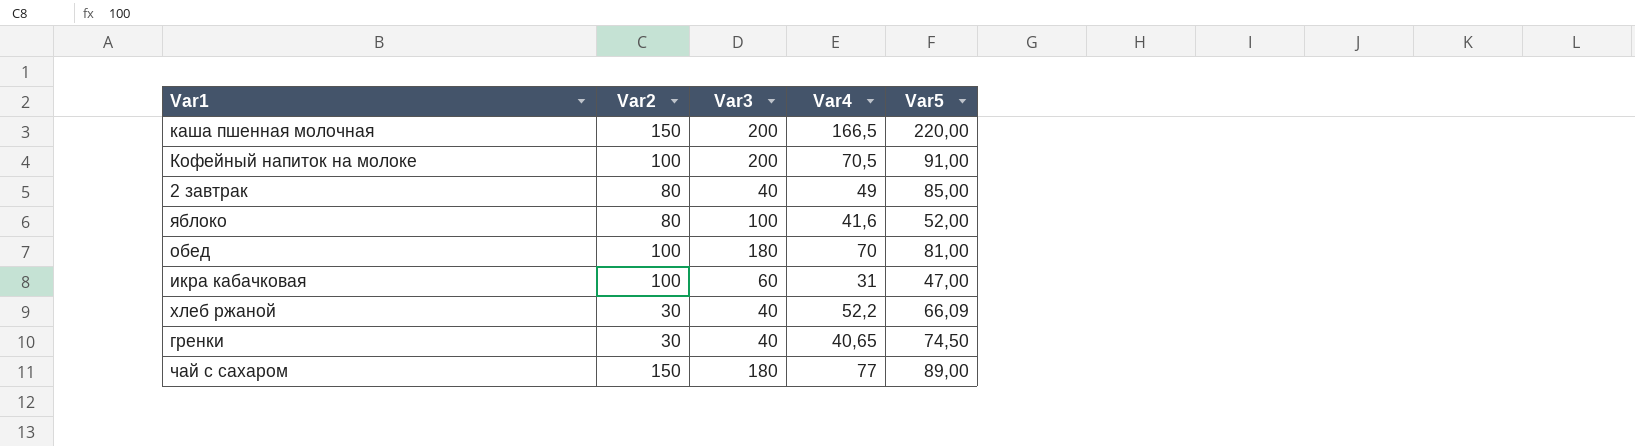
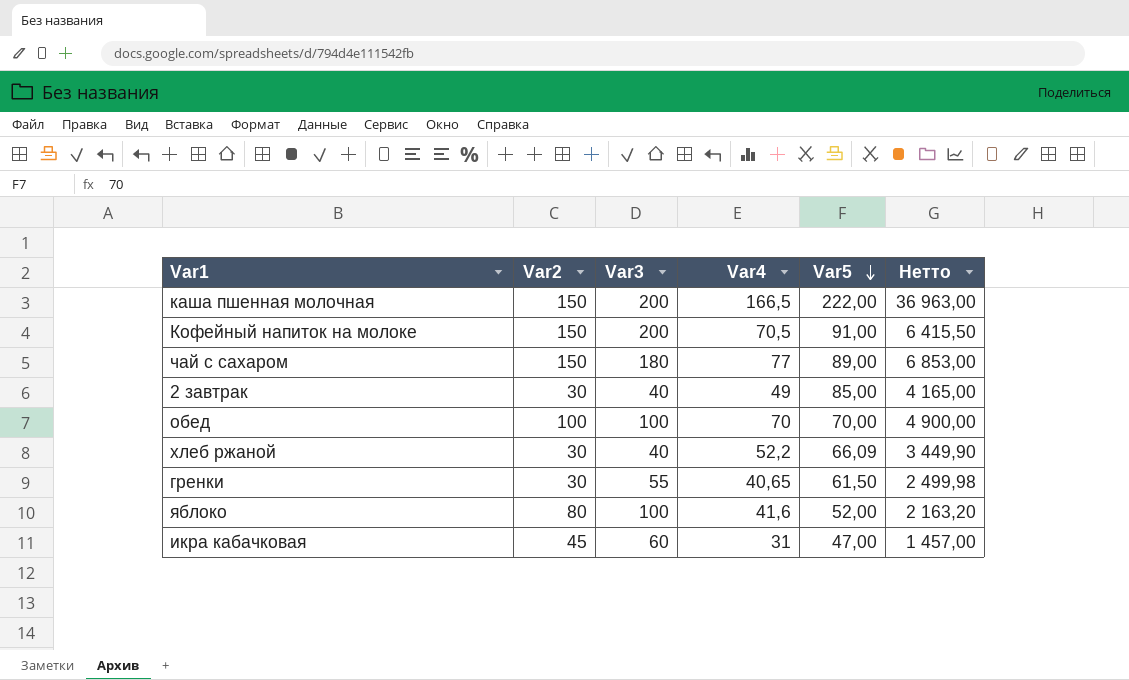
row order: none -> Var5 descending
column Нетто | formula: none -> [Var4] * [Var5]
каша пшенная молочная | Var5: 220,00 -> 222,00
Кофейный напиток на молоке | Var2: 100 -> 150
2 завтрак | Var2: 80 -> 30
обед | Var3: 180 -> 100
обед | Var5: 81,00 -> 70,00
гренки | Var3: 40 -> 55
гренки | Var5: 74,50 -> 61,50
икра кабачковая | Var2: 100 -> 45

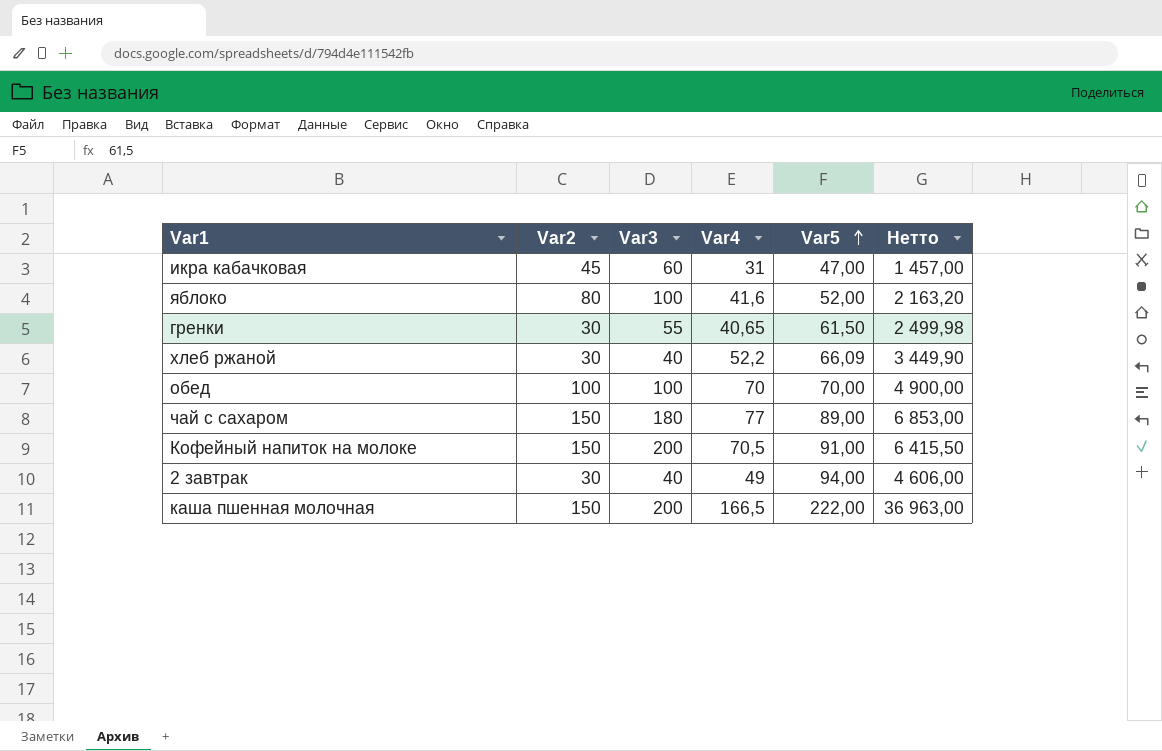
row order: Var5 descending -> Var5 ascending
2 завтрак | Var5: 85,00 -> 94,00
2 завтрак | Нетто: 4 165,00 -> 4 606,00

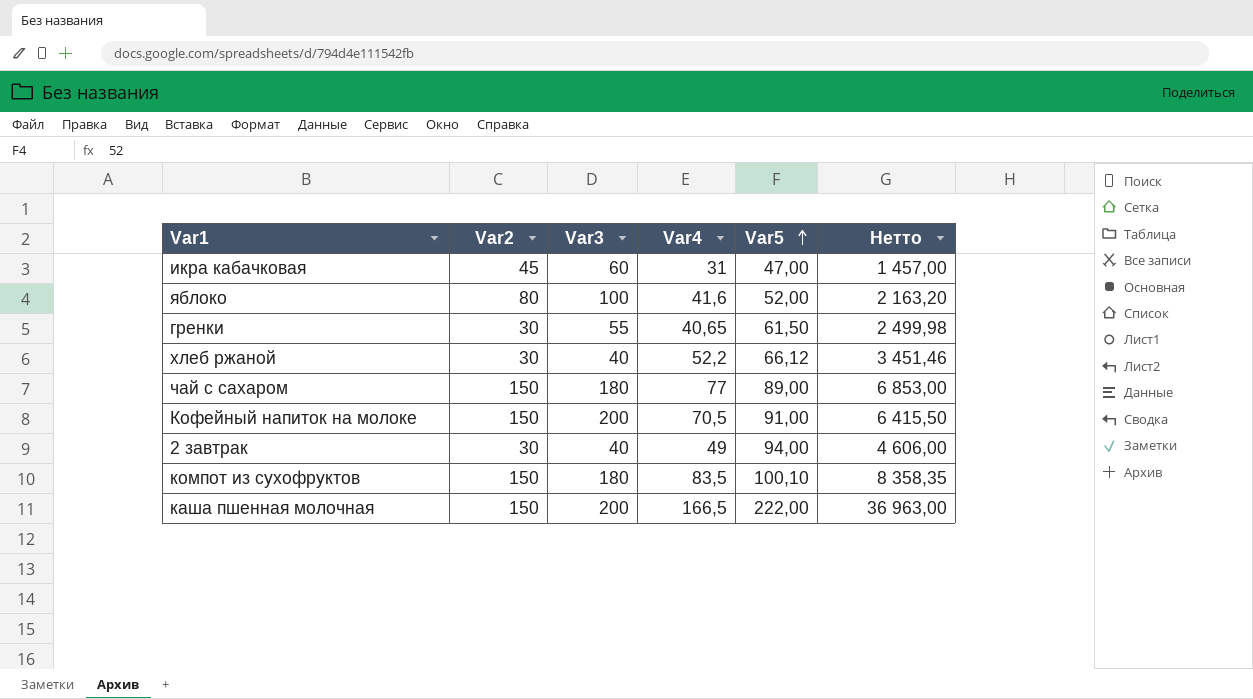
row обед: 100 | 100 | 70 | 70,00 | 4 900,00 -> none
хлеб ржаной | Var5: 66,09 -> 66,12
хлеб ржаной | Нетто: 3 449,90 -> 3 451,46
row компот из сухофруктов: none -> 150 | 180 | 83,5 | 100,10 | 8 358,35

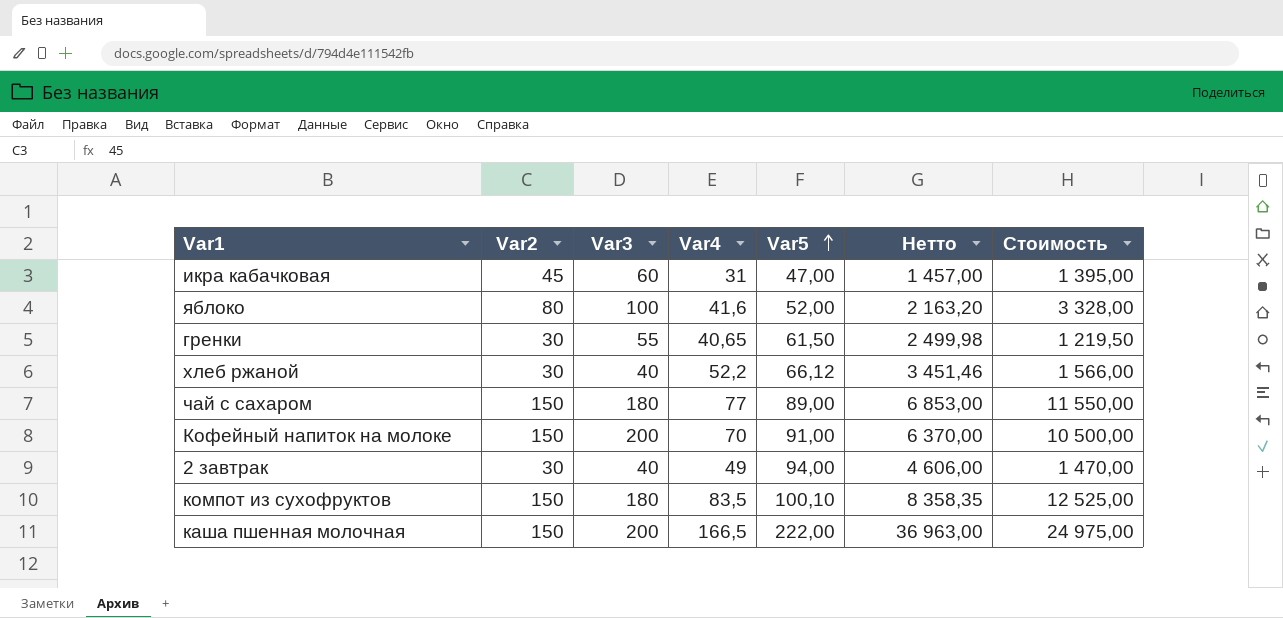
column Стоимость | formula: none -> [Var2] * [Var4]
Кофейный напиток на молоке | Var4: 70,5 -> 70
Кофейный напиток на молоке | Нетто: 6 415,50 -> 6 370,00

